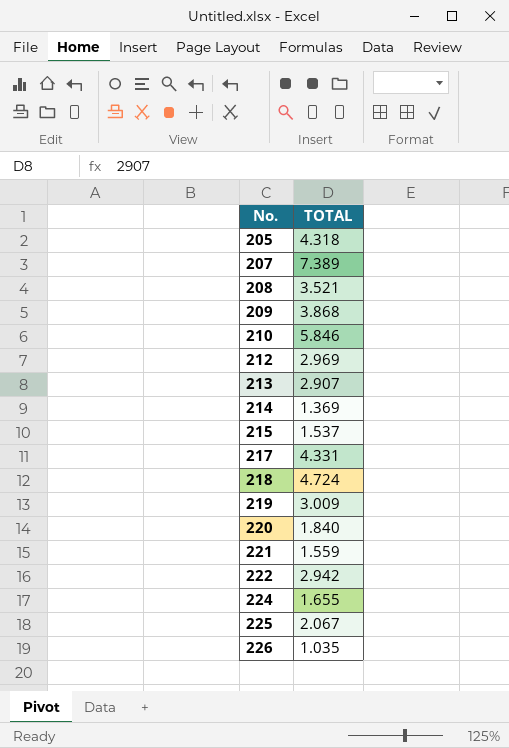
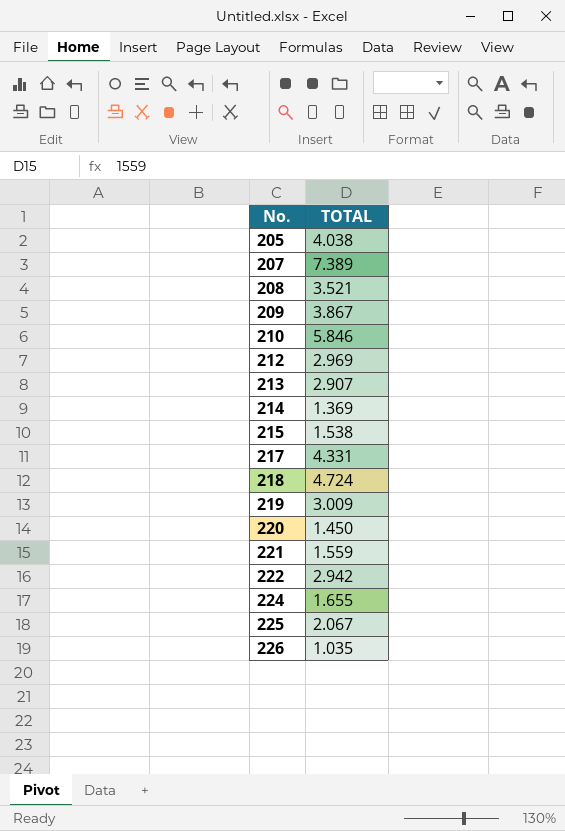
205 | TOTAL: 4.318 -> 4.038
209 | TOTAL: 3.868 -> 3.867
215 | TOTAL: 1.537 -> 1.538
220 | TOTAL: 1.840 -> 1.450

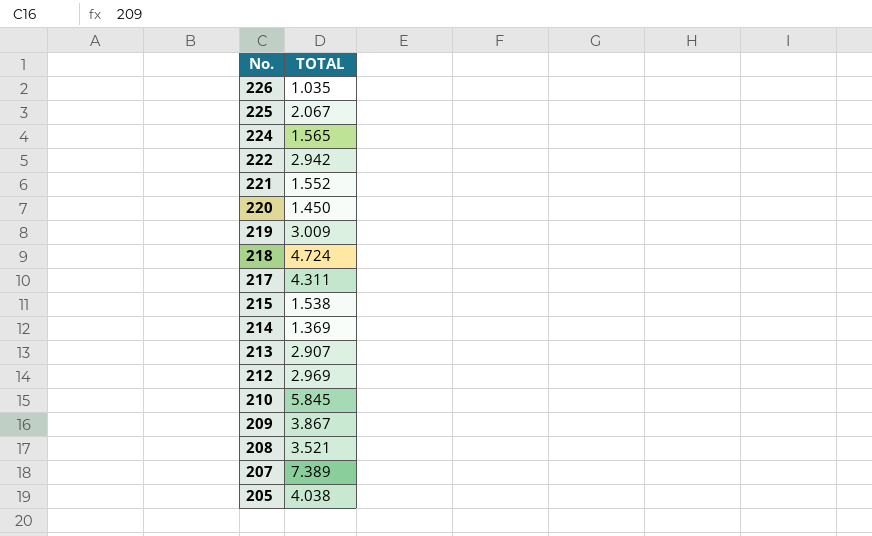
row order: No. ascending -> No. descending
224 | TOTAL: 1.655 -> 1.565
221 | TOTAL: 1.559 -> 1.552
217 | TOTAL: 4.331 -> 4.311
210 | TOTAL: 5.846 -> 5.845

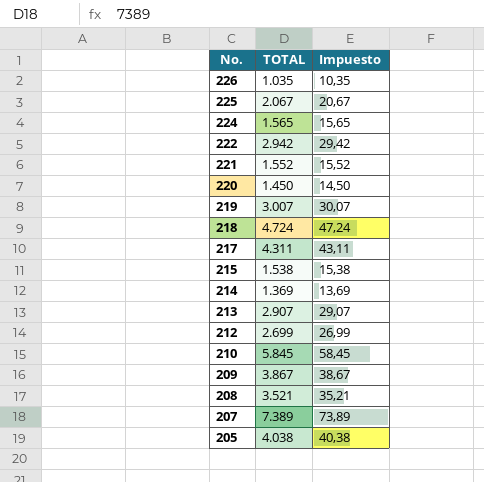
column Impuesto | formula: none -> [TOTAL] * 0,01
219 | TOTAL: 3.009 -> 3.007
212 | TOTAL: 2.969 -> 2.699

